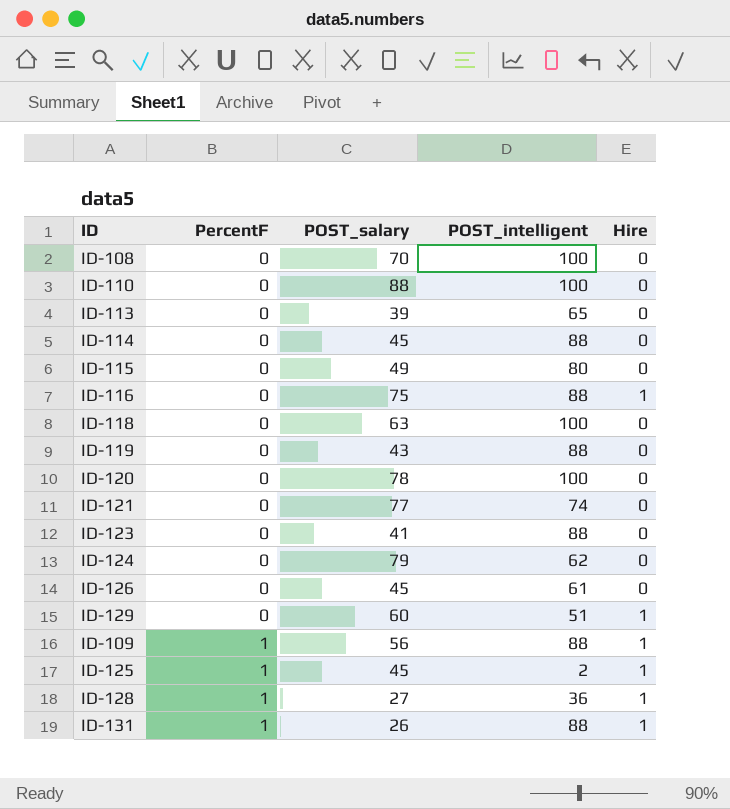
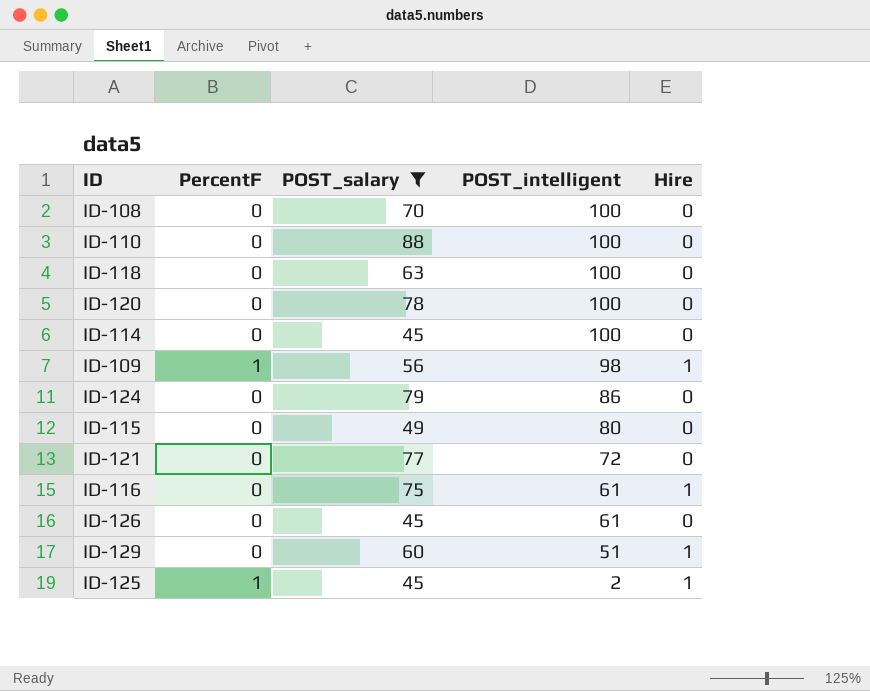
filter: none -> POST_salary >= 45
row order: PercentF ascending -> POST_intelligent descending
ID-114 | POST_intelligent: 88 -> 100
ID-109 | POST_intelligent: 88 -> 98
ID-124 | POST_intelligent: 62 -> 86
ID-121 | POST_intelligent: 74 -> 72
ID-116 | POST_intelligent: 88 -> 61

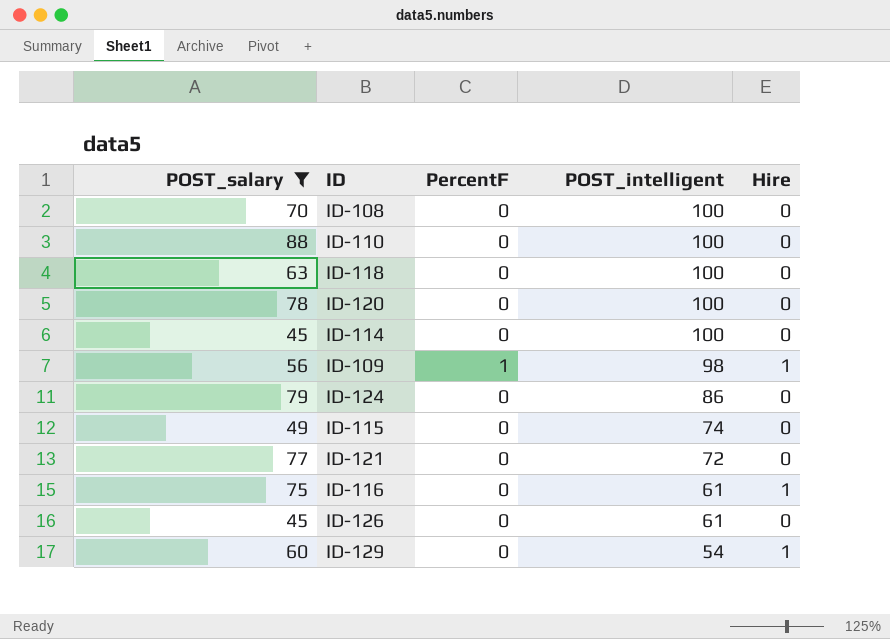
column POST_salary | position: 3 -> 1
row ID-125: 1 | 45 | 2 | 1 -> none
ID-115 | POST_intelligent: 80 -> 74
ID-129 | POST_intelligent: 51 -> 54

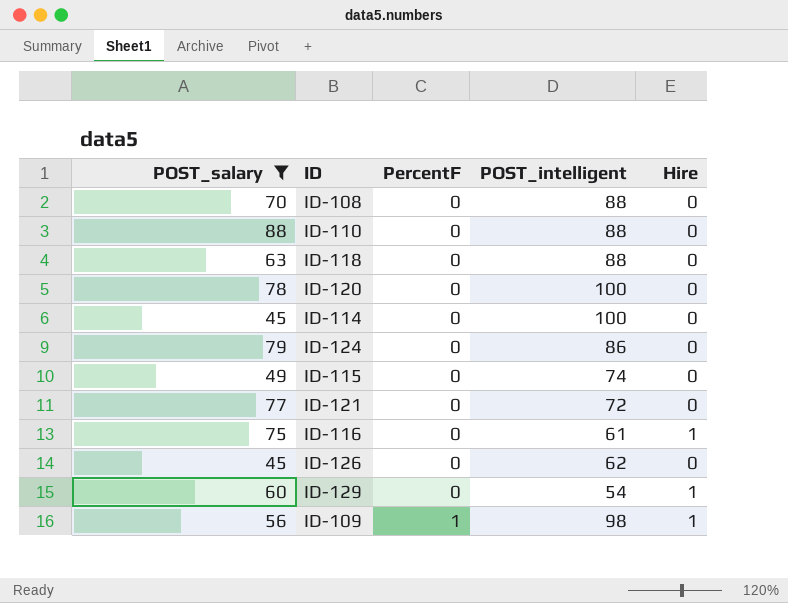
row order: POST_intelligent descending -> PercentF ascending
ID-108 | POST_intelligent: 100 -> 88
ID-110 | POST_intelligent: 100 -> 88
ID-118 | POST_intelligent: 100 -> 88
ID-126 | POST_intelligent: 61 -> 62

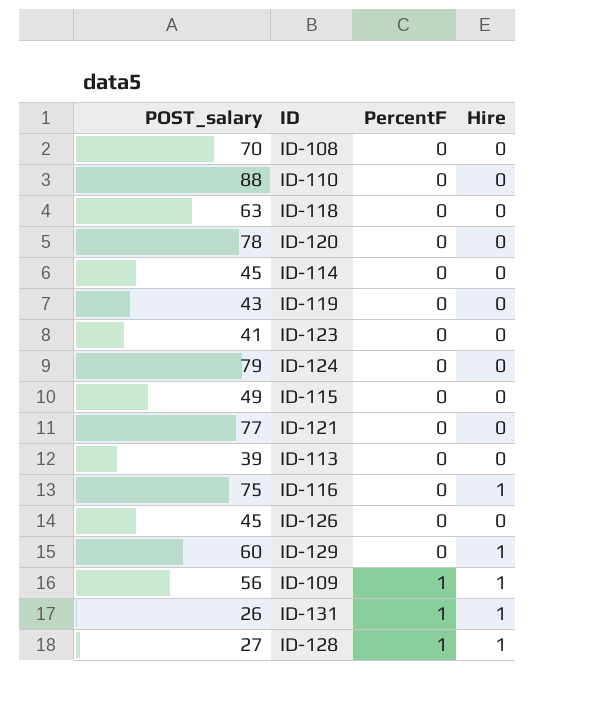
filter: POST_salary >= 45 -> none
column POST_intelligent | position: 4 -> none

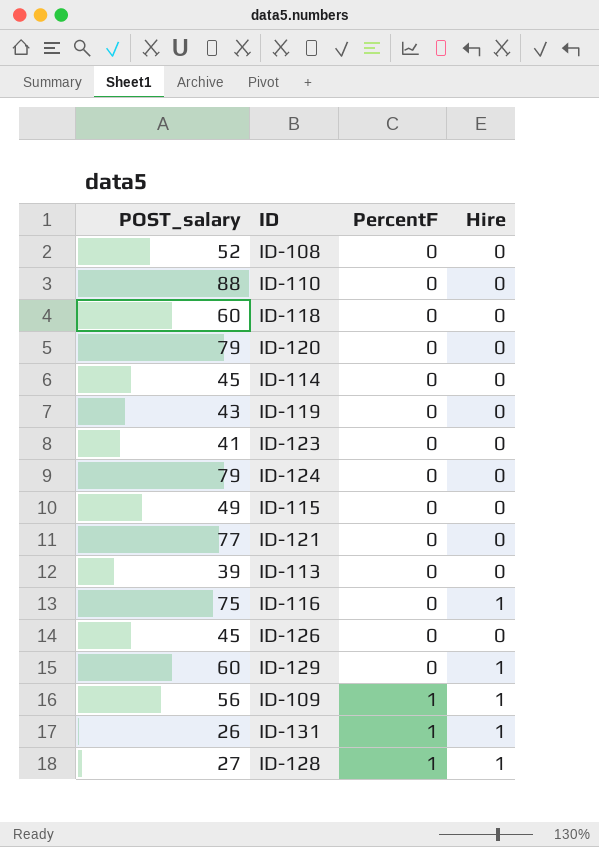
ID-108 | POST_salary: 70 -> 52
ID-118 | POST_salary: 63 -> 60
ID-120 | POST_salary: 78 -> 79

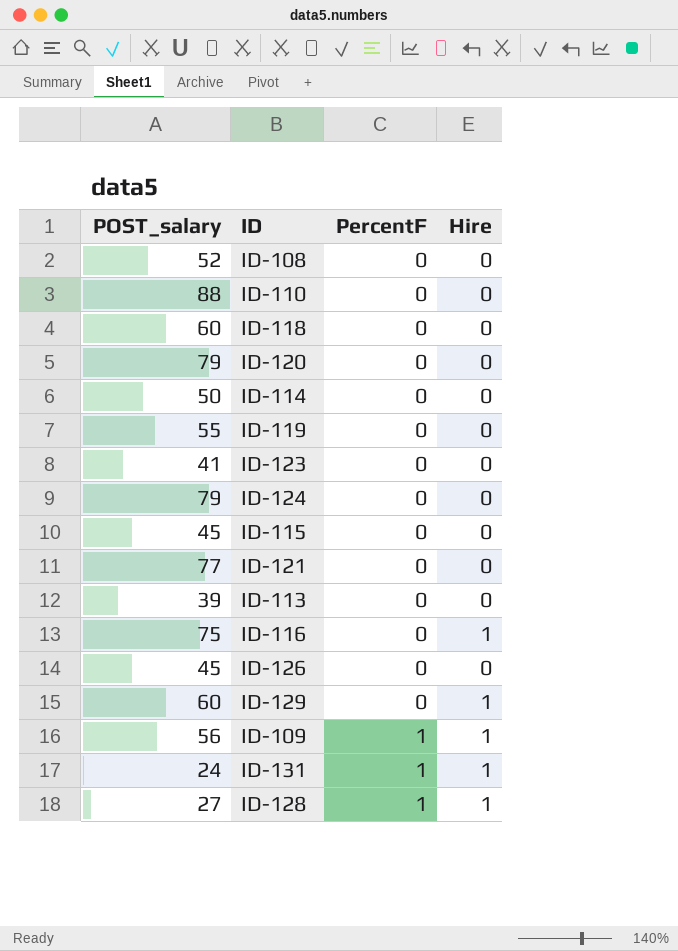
ID-114 | POST_salary: 45 -> 50
ID-119 | POST_salary: 43 -> 55
ID-115 | POST_salary: 49 -> 45
ID-131 | POST_salary: 26 -> 24

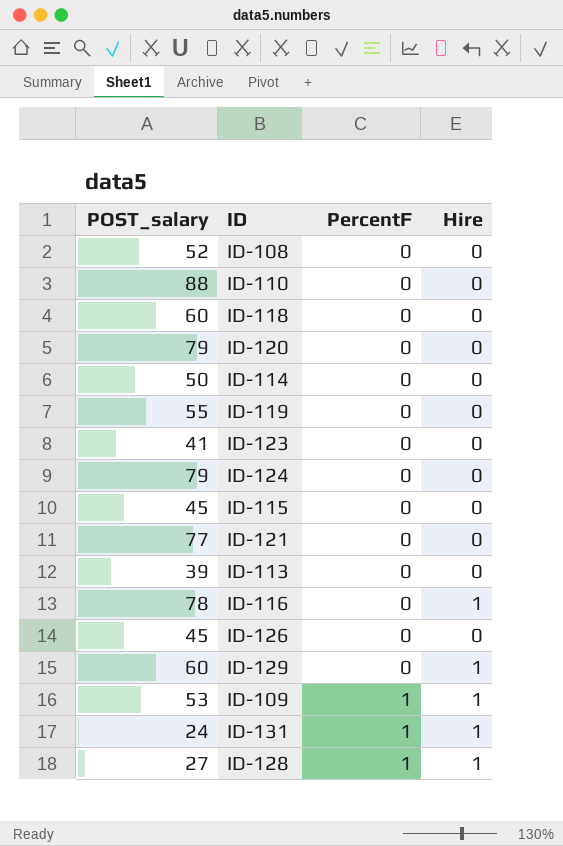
ID-116 | POST_salary: 75 -> 78
ID-109 | POST_salary: 56 -> 53

